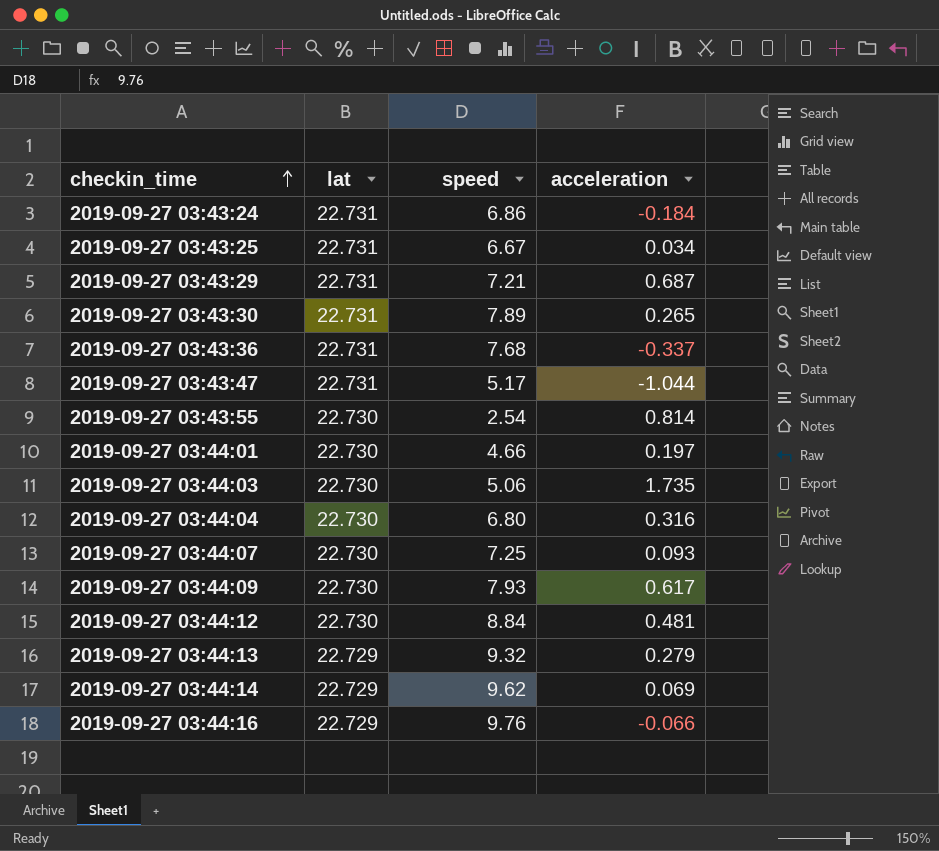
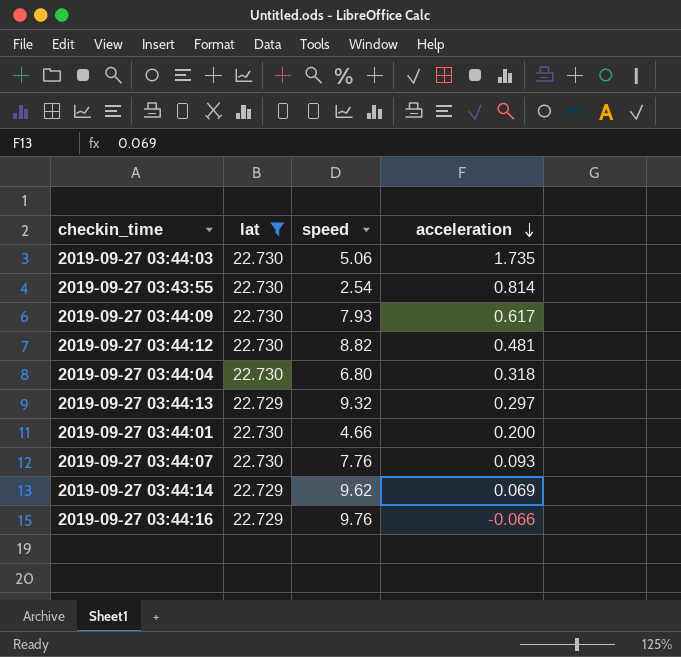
filter: none -> lat != 22.731
row order: checkin_time ascending -> acceleration descending
2019-09-27 03:44:12 | speed: 8.84 -> 8.82
2019-09-27 03:44:04 | acceleration: 0.316 -> 0.318
2019-09-27 03:44:13 | acceleration: 0.279 -> 0.297
2019-09-27 03:44:01 | acceleration: 0.197 -> 0.200
2019-09-27 03:44:07 | speed: 7.25 -> 7.76

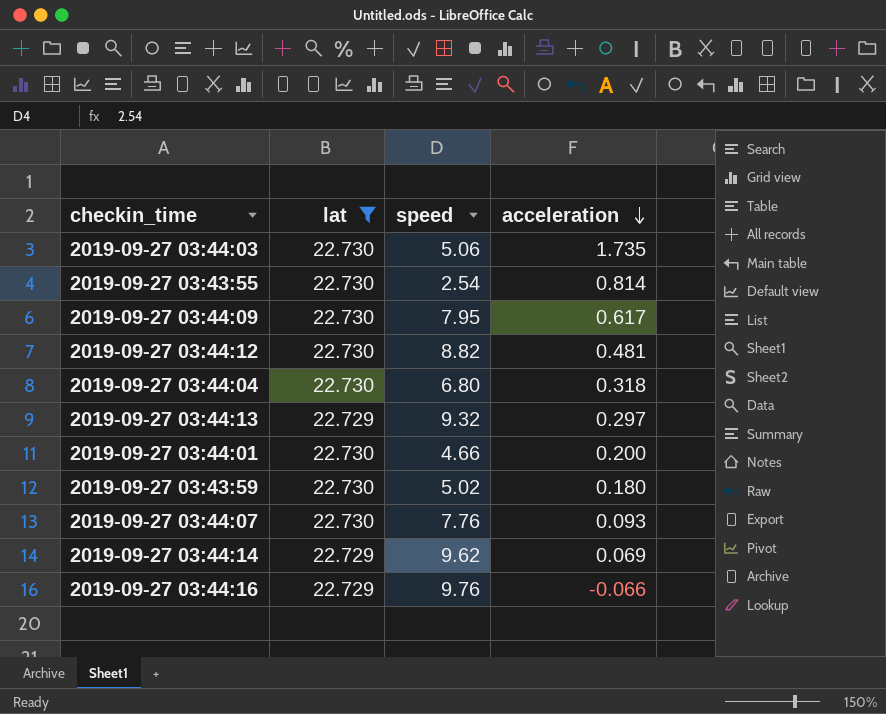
2019-09-27 03:44:09 | speed: 7.93 -> 7.95
row 2019-09-27 03:43:59: none -> 22.730 | 5.02 | 0.180

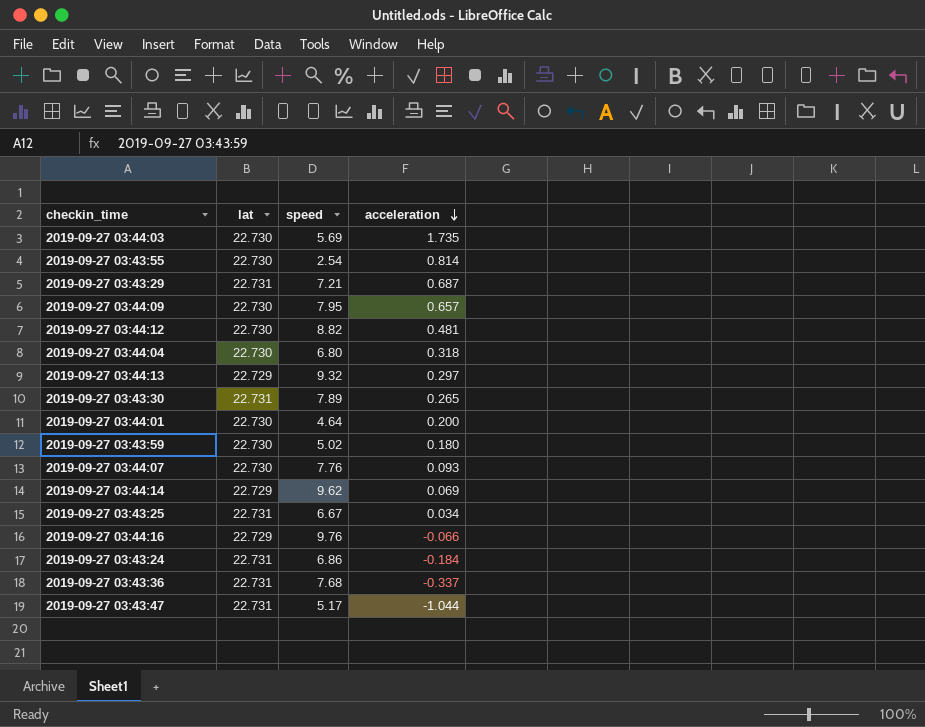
filter: lat != 22.731 -> none
2019-09-27 03:44:03 | speed: 5.06 -> 5.69
2019-09-27 03:44:09 | acceleration: 0.617 -> 0.657
2019-09-27 03:44:01 | speed: 4.66 -> 4.64

